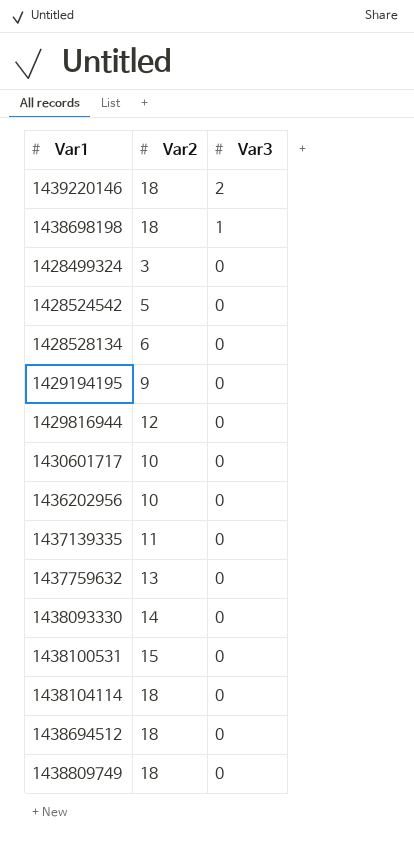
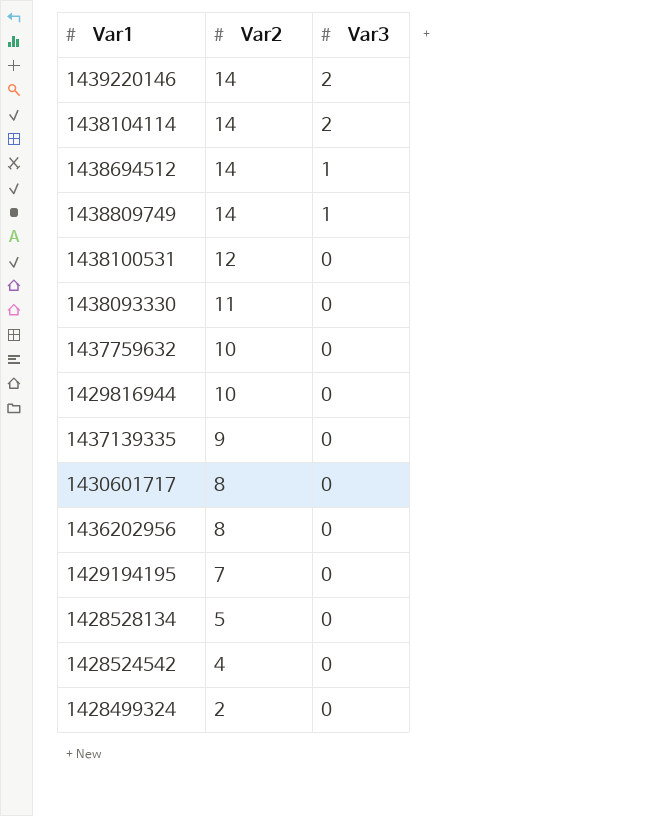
row order: Var3 descending -> Var2 descending
row 1438698198: 18 | 1 -> none
1439220146 | Var2: 18 -> 14
1438104114 | Var2: 18 -> 14
1438104114 | Var3: 0 -> 2
1438694512 | Var2: 18 -> 14
1438694512 | Var3: 0 -> 1
1438809749 | Var2: 18 -> 14
1438809749 | Var3: 0 -> 1
1438100531 | Var2: 15 -> 12
1438093330 | Var2: 14 -> 11
1437759632 | Var2: 13 -> 10
1429816944 | Var2: 12 -> 10
1437139335 | Var2: 11 -> 9
1430601717 | Var2: 10 -> 8
1436202956 | Var2: 10 -> 8
1429194195 | Var2: 9 -> 7
1428528134 | Var2: 6 -> 5
1428524542 | Var2: 5 -> 4
1428499324 | Var2: 3 -> 2

